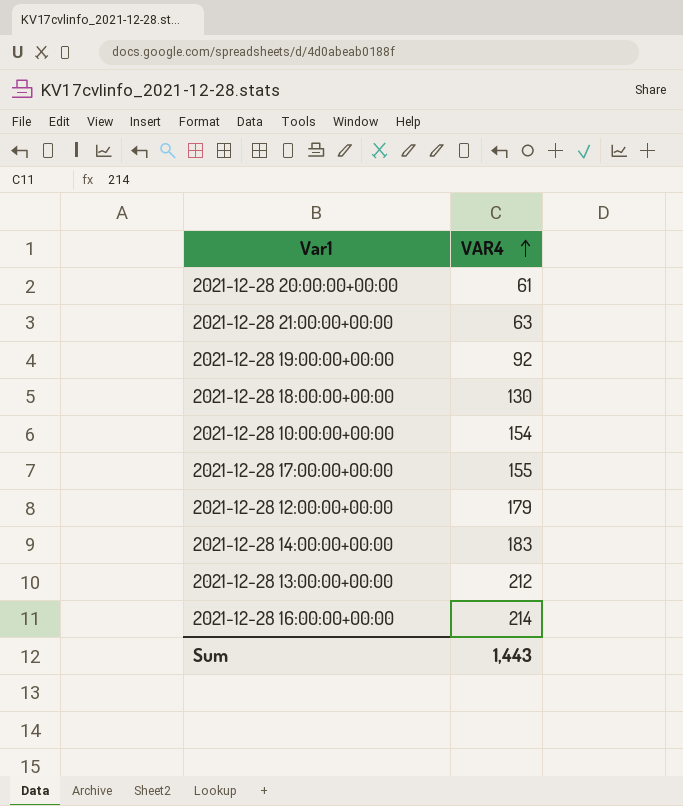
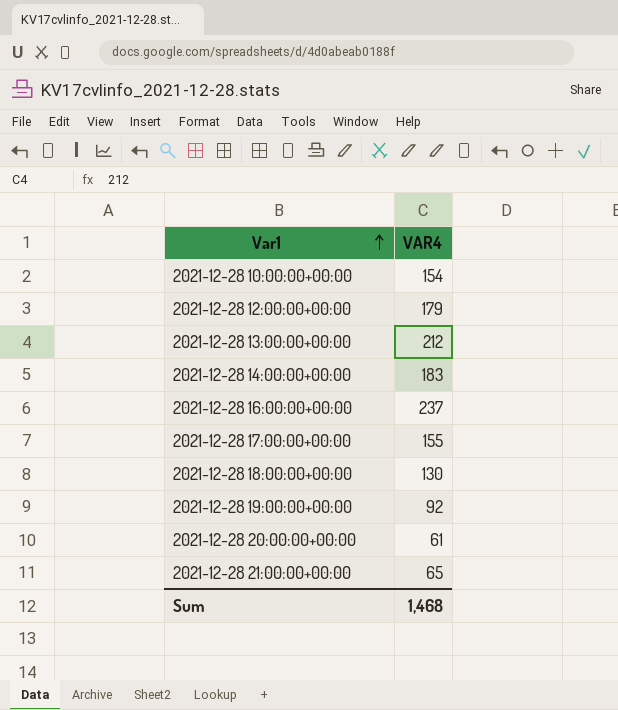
row order: VAR4 ascending -> Var1 ascending
2021-12-28 16:00:00+00:00 | VAR4: 214 -> 237
2021-12-28 21:00:00+00:00 | VAR4: 63 -> 65
Sum | VAR4: 1,443 -> 1,468

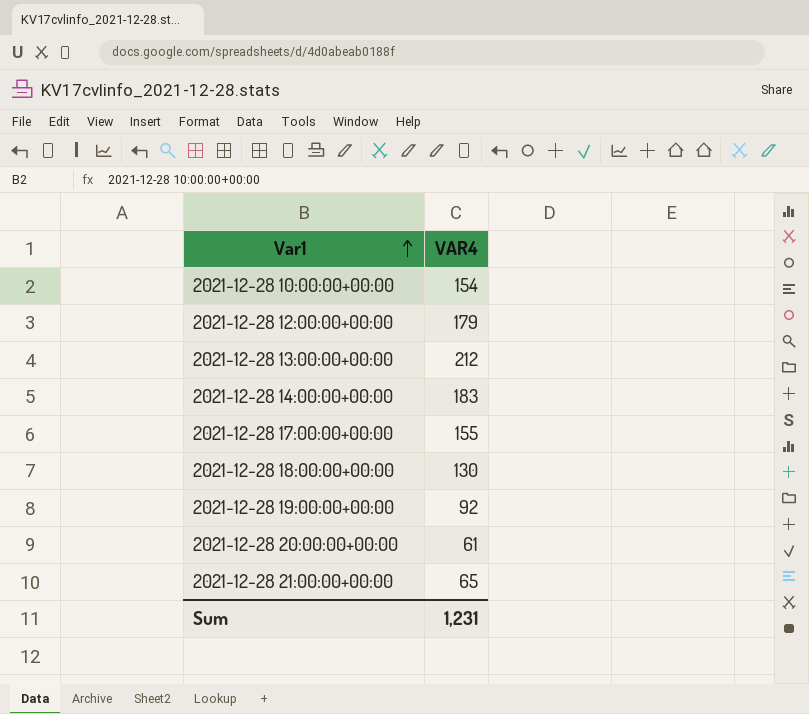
row 2021-12-28 16:00:00+00:00: 237 -> none
Sum | VAR4: 1,468 -> 1,231

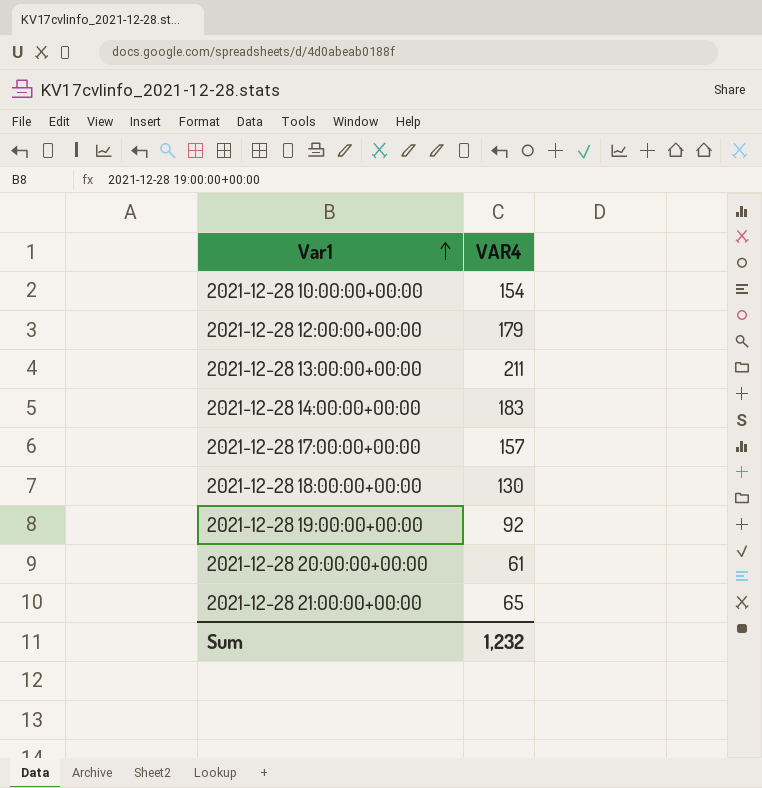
2021-12-28 13:00:00+00:00 | VAR4: 212 -> 211
2021-12-28 17:00:00+00:00 | VAR4: 155 -> 157
Sum | VAR4: 1,231 -> 1,232

